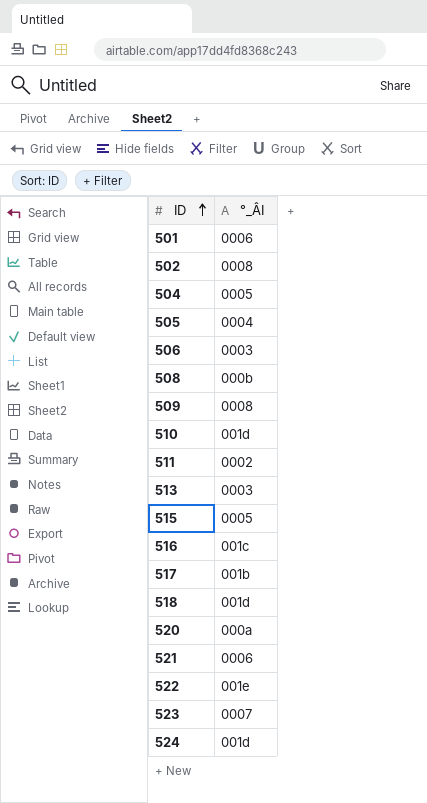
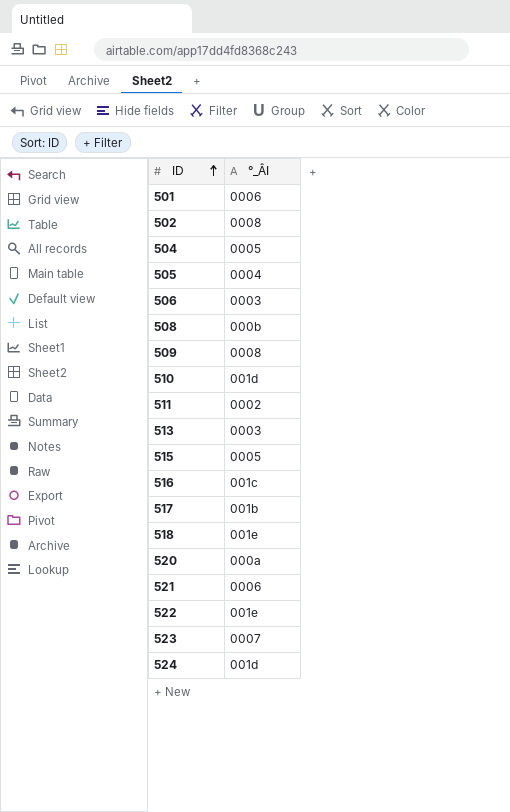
518 | °_ÂI: 001d -> 001e

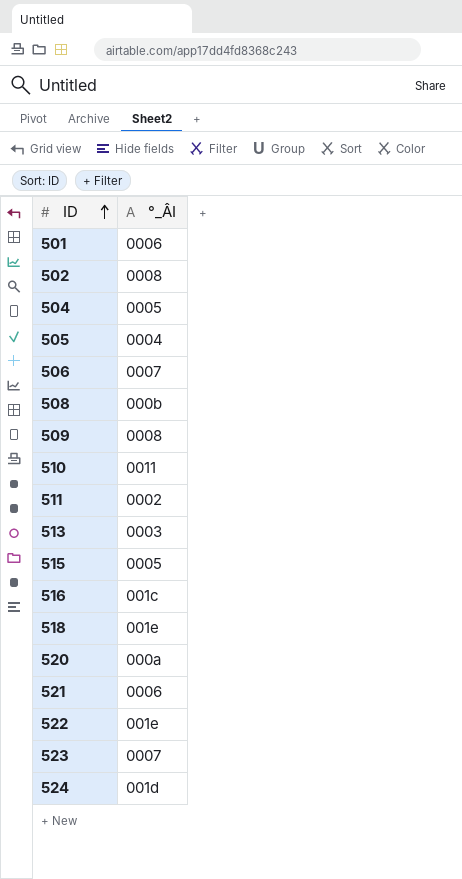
row 517: 001b -> none
506 | °_ÂI: 0003 -> 0007
510 | °_ÂI: 001d -> 0011

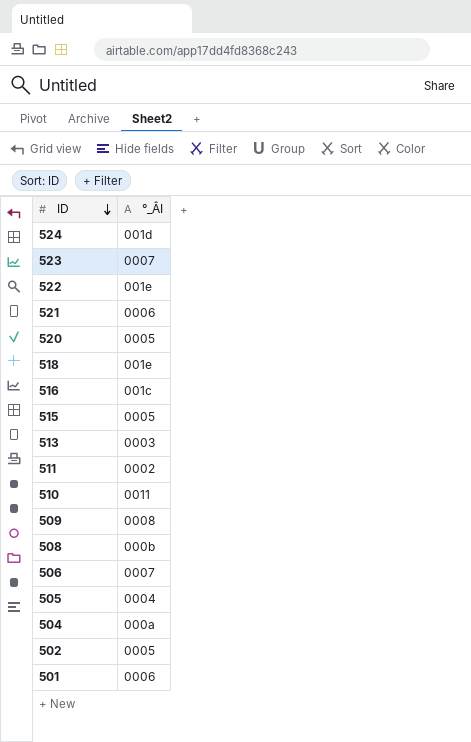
row order: ID ascending -> ID descending
520 | °_ÂI: 000a -> 0005
504 | °_ÂI: 0005 -> 000a
502 | °_ÂI: 0008 -> 0005

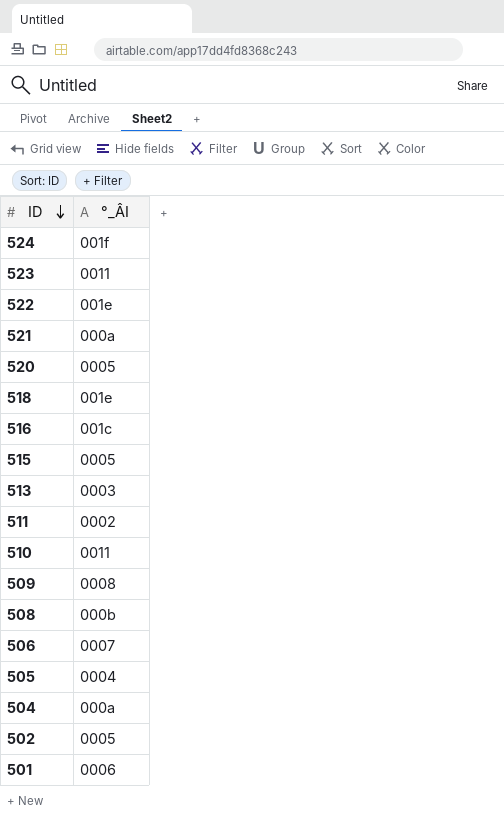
524 | °_ÂI: 001d -> 001f
523 | °_ÂI: 0007 -> 0011
521 | °_ÂI: 0006 -> 000a

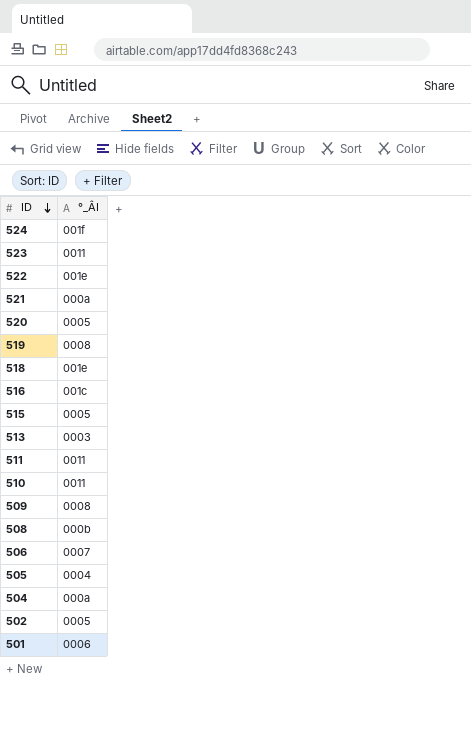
row 519: none -> 0008
511 | °_ÂI: 0002 -> 0011

